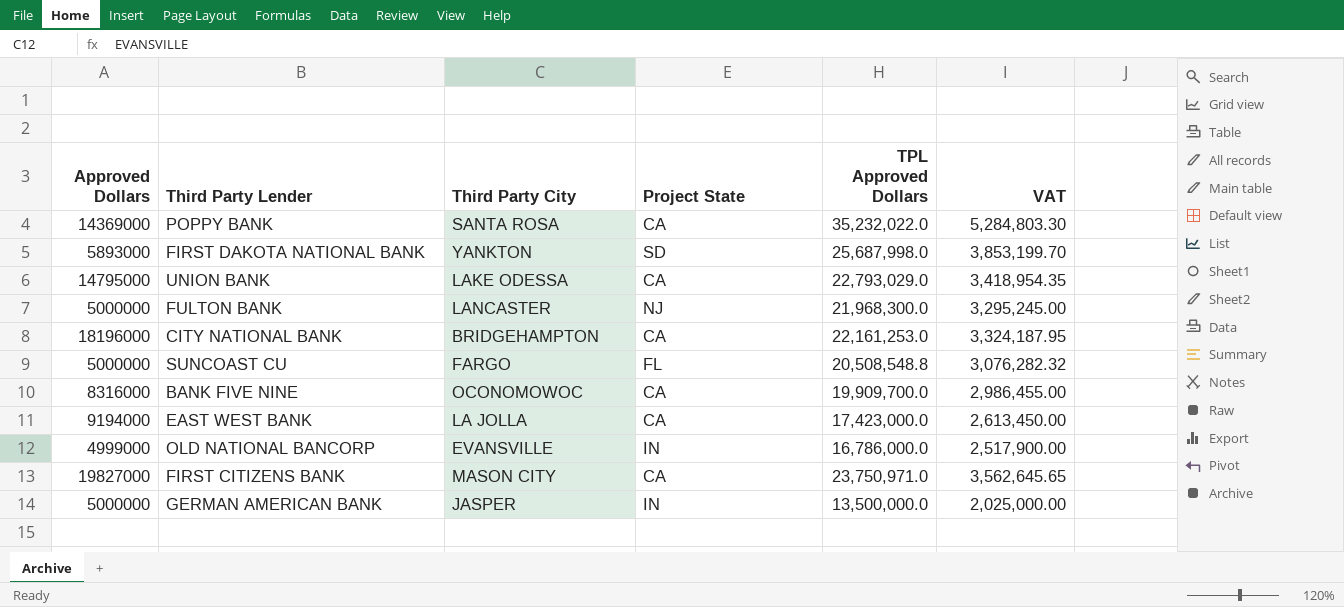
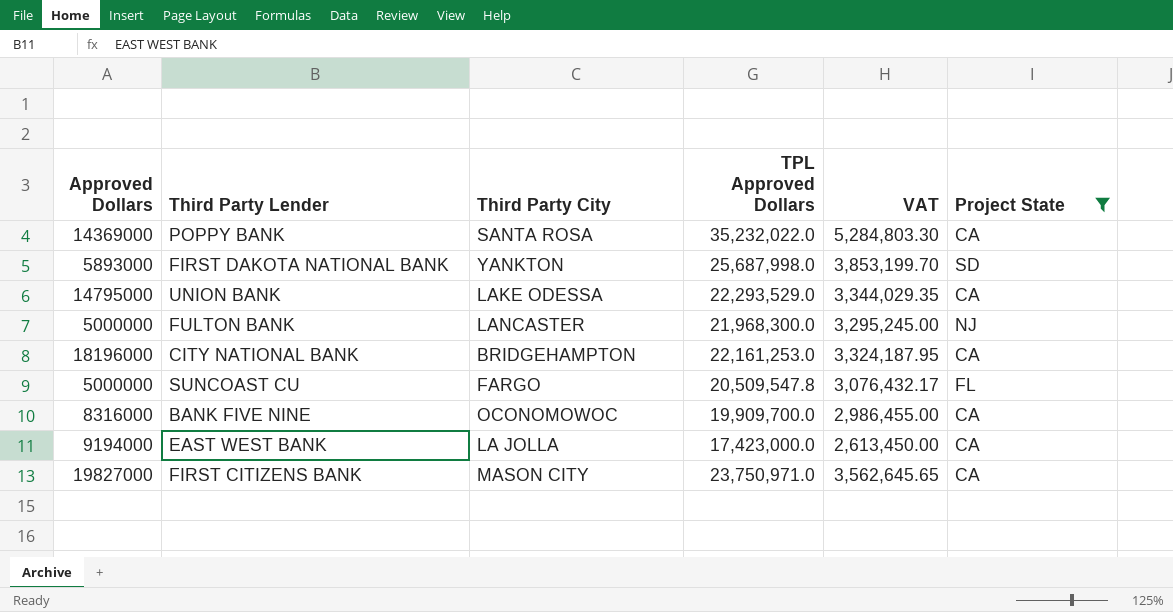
filter: none -> Project State != IN
column Project State | position: 4 -> 6
UNION BANK | TPL Approved Dollars: 22,793,029.0 -> 22,293,529.0
UNION BANK | VAT: 3,418,954.35 -> 3,344,029.35
SUNCOAST CU | TPL Approved Dollars: 20,508,548.8 -> 20,509,547.8
SUNCOAST CU | VAT: 3,076,282.32 -> 3,076,432.17

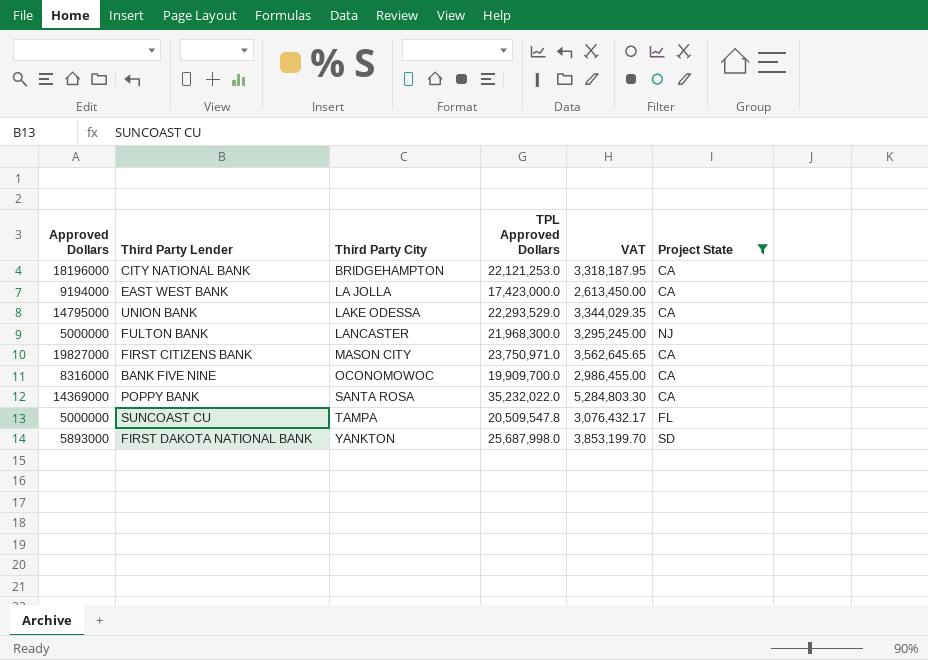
row order: none -> Third Party City ascending
CITY NATIONAL BANK | TPL Approved Dollars: 22,161,253.0 -> 22,121,253.0
CITY NATIONAL BANK | VAT: 3,324,187.95 -> 3,318,187.95
SUNCOAST CU | Third Party City: FARGO -> TAMPA

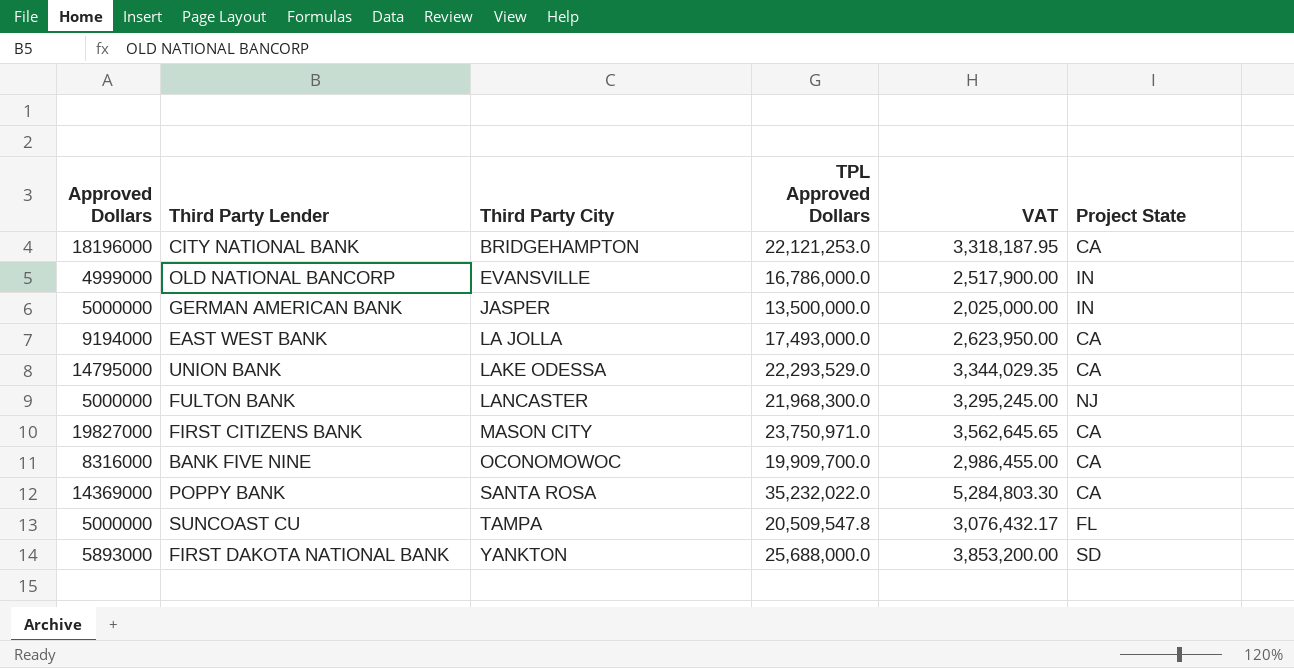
filter: Project State != IN -> none
EAST WEST BANK | TPL Approved Dollars: 17,423,000.0 -> 17,493,000.0
EAST WEST BANK | VAT: 2,613,450.00 -> 2,623,950.00
FIRST DAKOTA NATIONAL BANK | TPL Approved Dollars: 25,687,998.0 -> 25,688,000.0
FIRST DAKOTA NATIONAL BANK | VAT: 3,853,199.70 -> 3,853,200.00

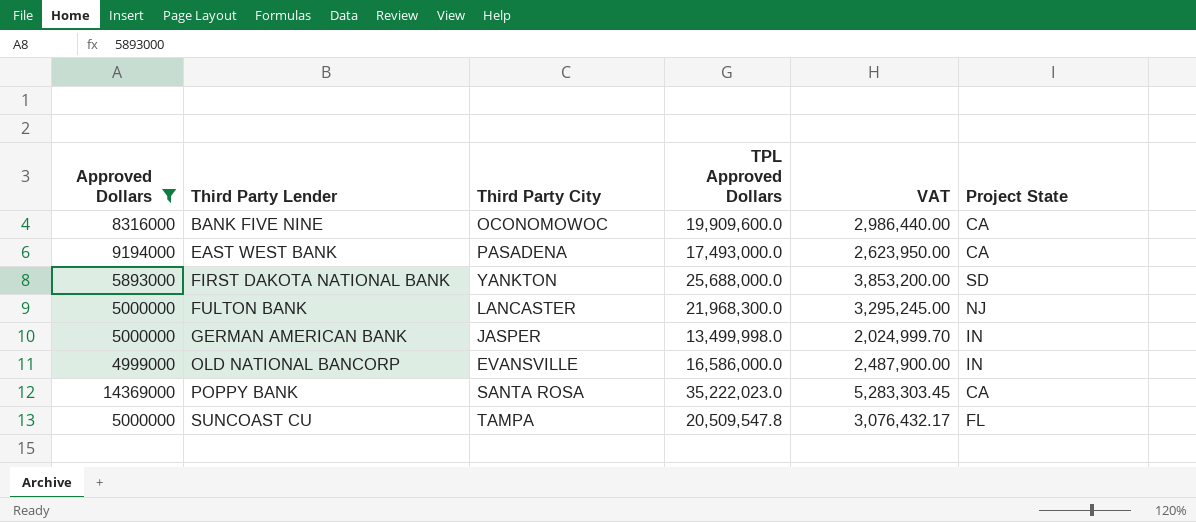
filter: none -> Approved Dollars <= 14369000
row order: Third Party City ascending -> Third Party Lender ascending
BANK FIVE NINE | TPL Approved Dollars: 19,909,700.0 -> 19,909,600.0
BANK FIVE NINE | VAT: 2,986,455.00 -> 2,986,440.00
EAST WEST BANK | Third Party City: LA JOLLA -> PASADENA
GERMAN AMERICAN BANK | TPL Approved Dollars: 13,500,000.0 -> 13,499,998.0
GERMAN AMERICAN BANK | VAT: 2,025,000.00 -> 2,024,999.70
OLD NATIONAL BANCORP | TPL Approved Dollars: 16,786,000.0 -> 16,586,000.0
OLD NATIONAL BANCORP | VAT: 2,517,900.00 -> 2,487,900.00
POPPY BANK | TPL Approved Dollars: 35,232,022.0 -> 35,222,023.0
POPPY BANK | VAT: 5,284,803.30 -> 5,283,303.45

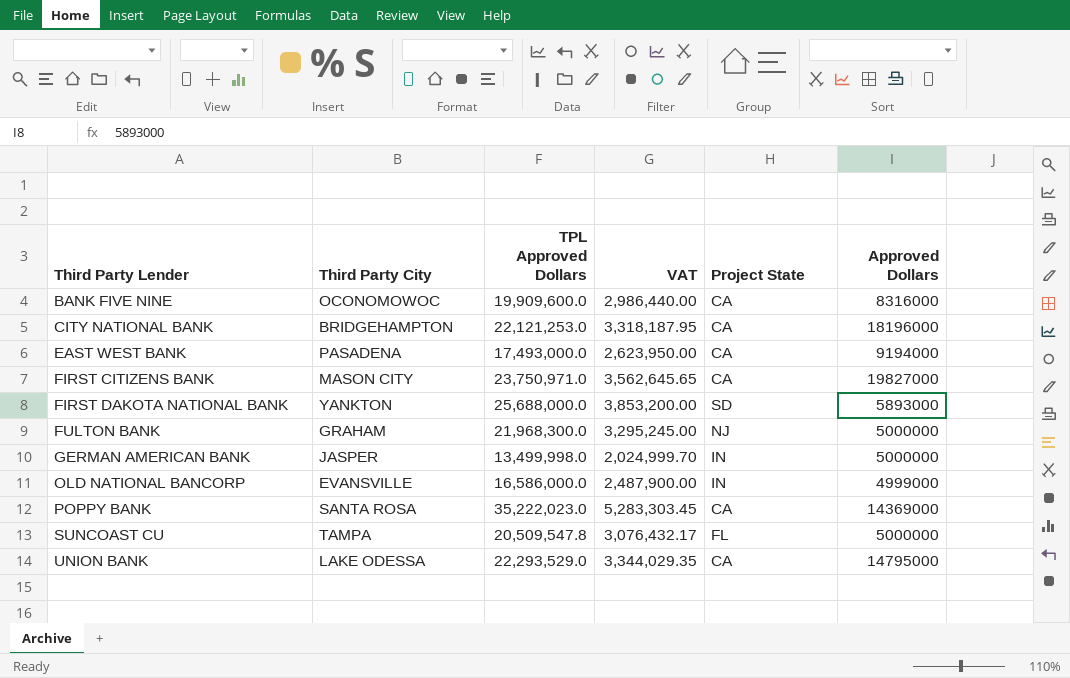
filter: Approved Dollars <= 14369000 -> none
column Approved Dollars | position: 1 -> 6
FULTON BANK | Third Party City: LANCASTER -> GRAHAM

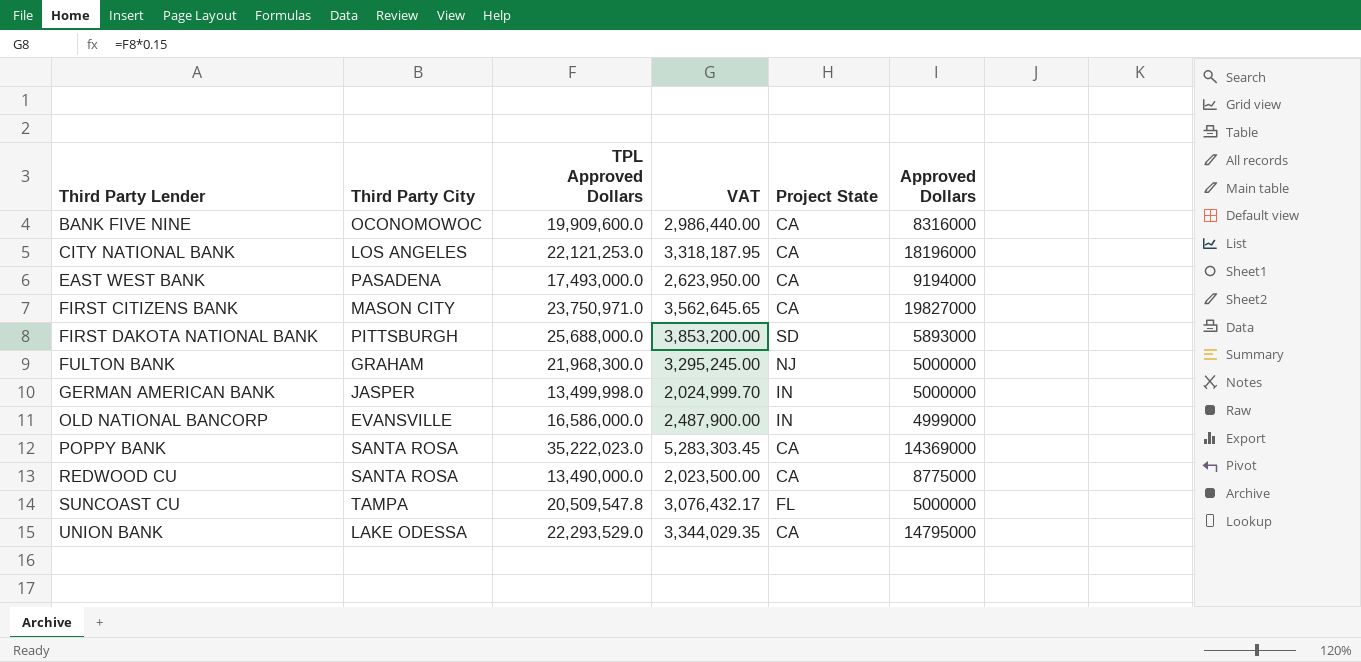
CITY NATIONAL BANK | Third Party City: BRIDGEHAMPTON -> LOS ANGELES
FIRST DAKOTA NATIONAL BANK | Third Party City: YANKTON -> PITTSBURGH
row REDWOOD CU: none -> SANTA ROSA | 13,490,000.0 | 2,023,500.00 | CA | 8775000

